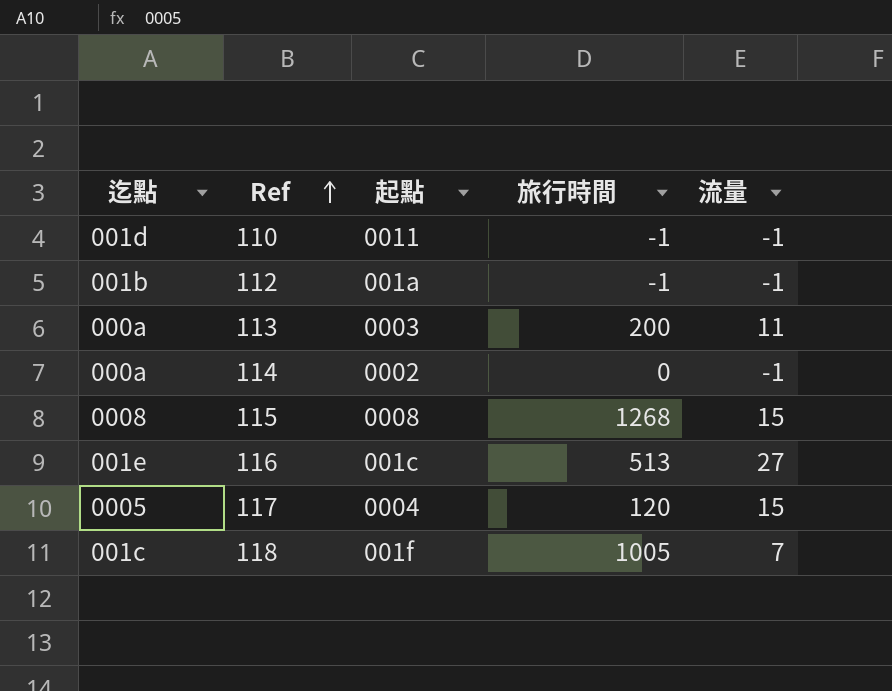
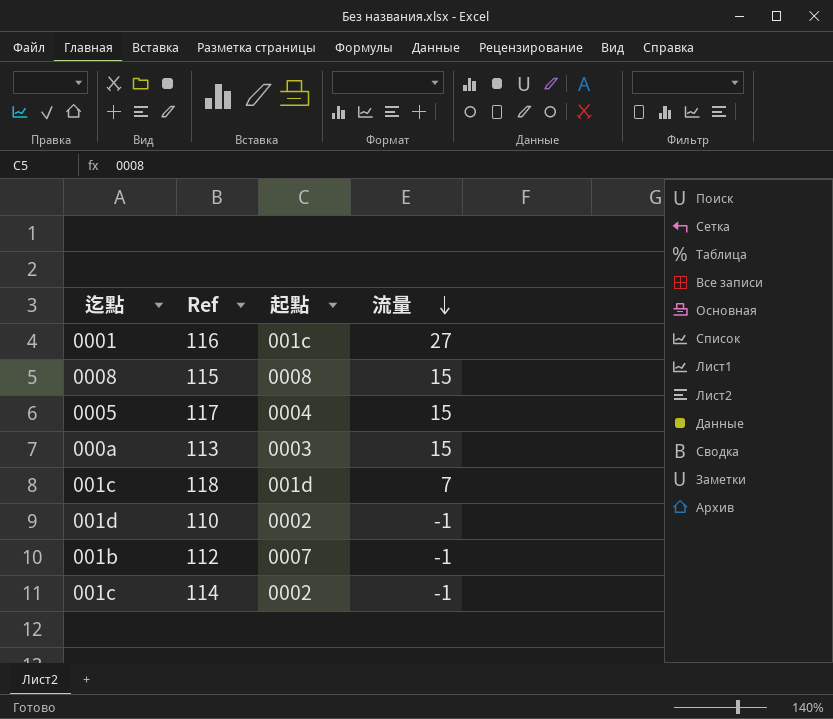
row order: Ref ascending -> 流量 descending
column 旅行時間 | position: 4 -> none
116 | 迄點: 001e -> 0001
113 | 流量: 11 -> 15
118 | 起點: 001f -> 001d
110 | 起點: 0011 -> 0002
112 | 起點: 001a -> 0007
114 | 迄點: 000a -> 001c

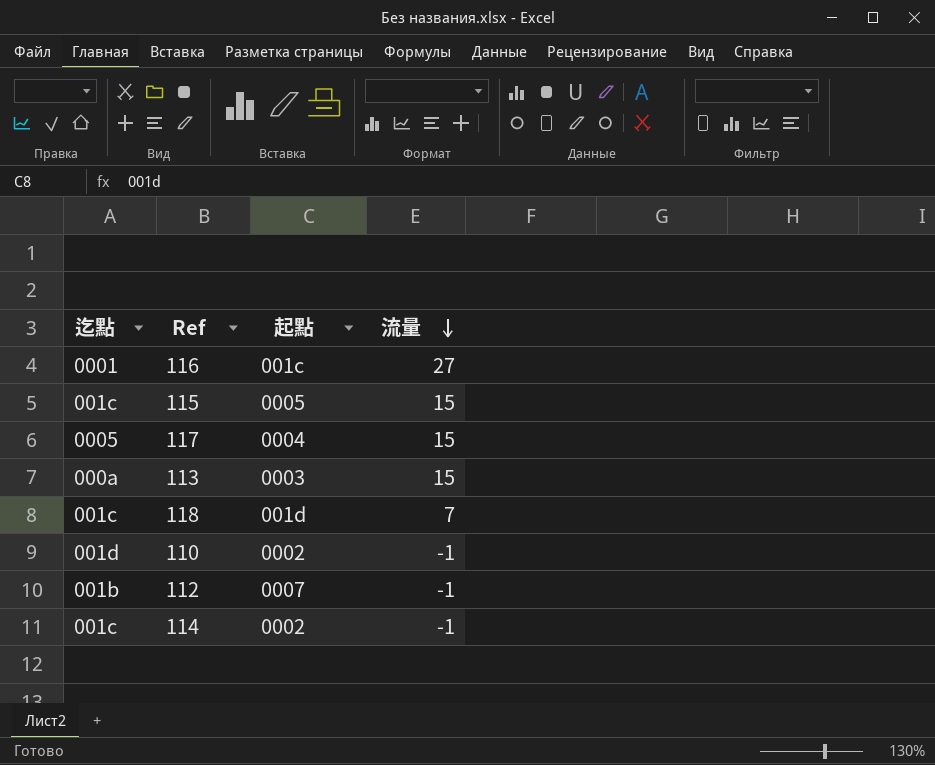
115 | 迄點: 0008 -> 001c
115 | 起點: 0008 -> 0005

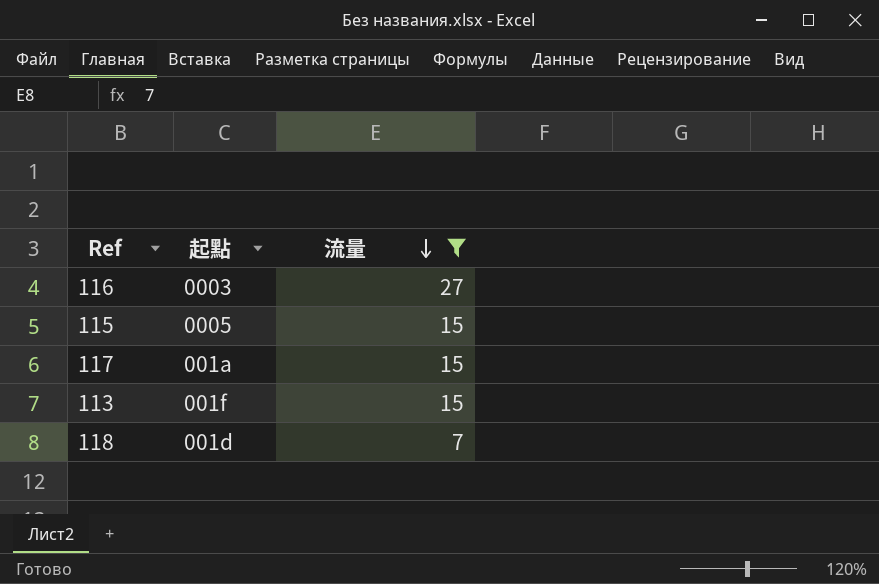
filter: none -> 流量 != -1
column 迄點 | position: 1 -> none
116 | 起點: 001c -> 0003
117 | 起點: 0004 -> 001a
113 | 起點: 0003 -> 001f

